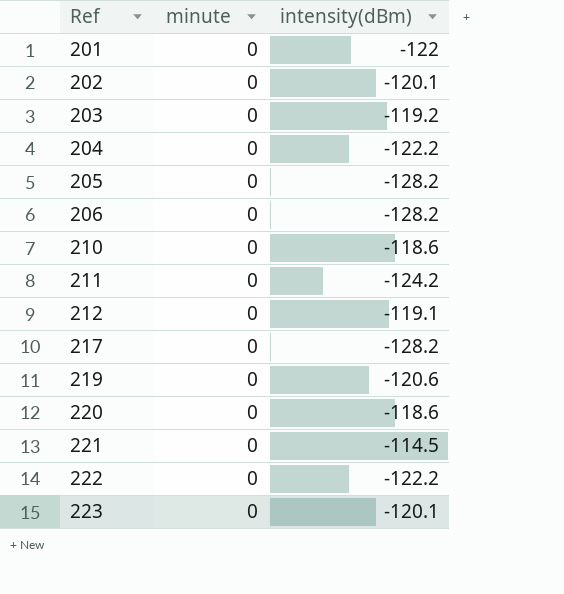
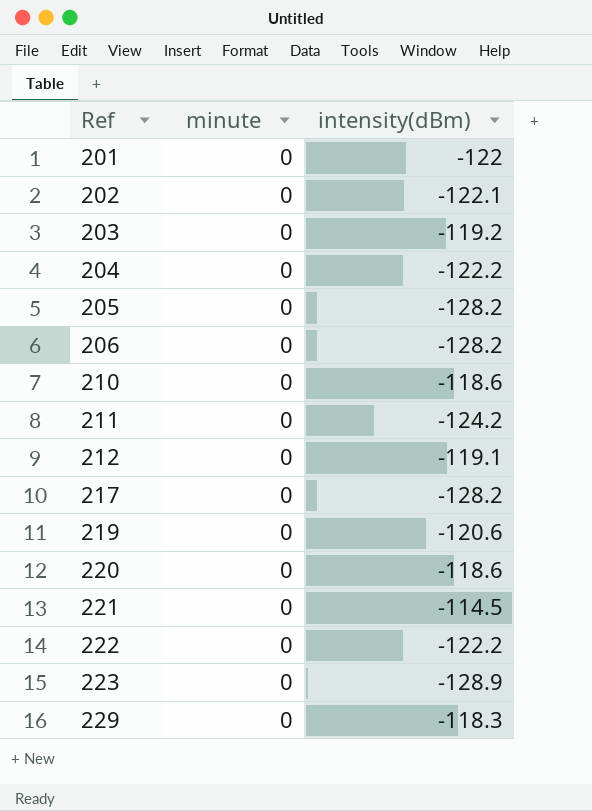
202 | intensity(dBm): -120.1 -> -122.1
223 | intensity(dBm): -120.1 -> -128.9
row 229: none -> 0 | -118.3

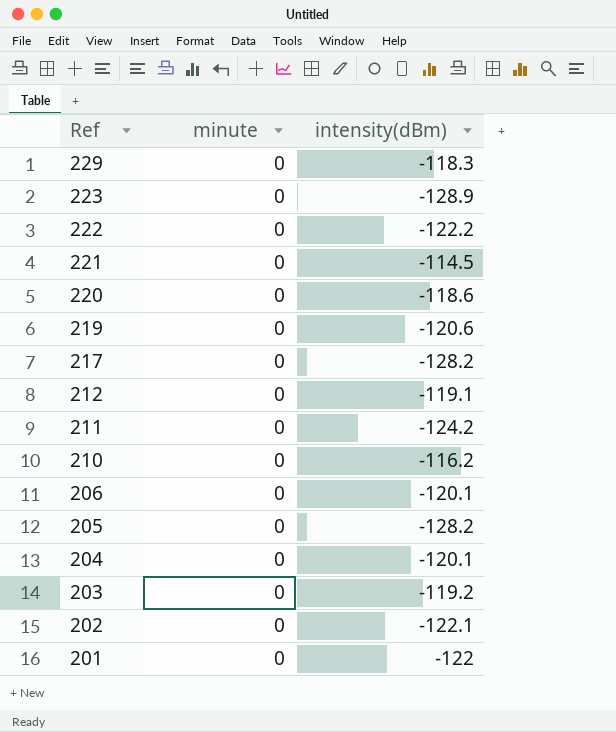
row order: Ref ascending -> Ref descending
210 | intensity(dBm): -118.6 -> -116.2
206 | intensity(dBm): -128.2 -> -120.1
204 | intensity(dBm): -122.2 -> -120.1

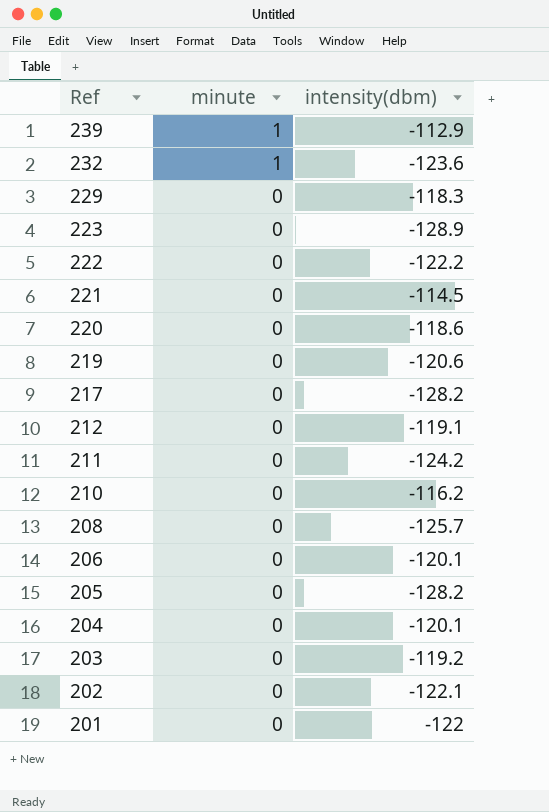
column name: intensity(dBm) -> intensity(dbm)
row 239: none -> 1 | -112.9
row 232: none -> 1 | -123.6
row 208: none -> 0 | -125.7

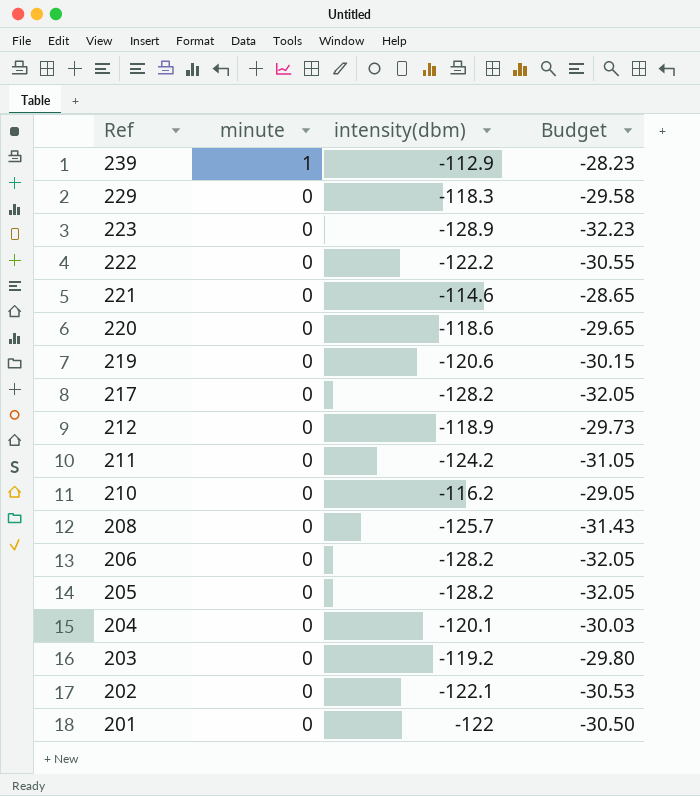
column Budget | formula: none -> [intensity(dbm)] * 0.25
row 232: 1 | -123.6 -> none
221 | intensity(dbm): -114.5 -> -114.6
212 | intensity(dbm): -119.1 -> -118.9
206 | intensity(dbm): -120.1 -> -128.2

